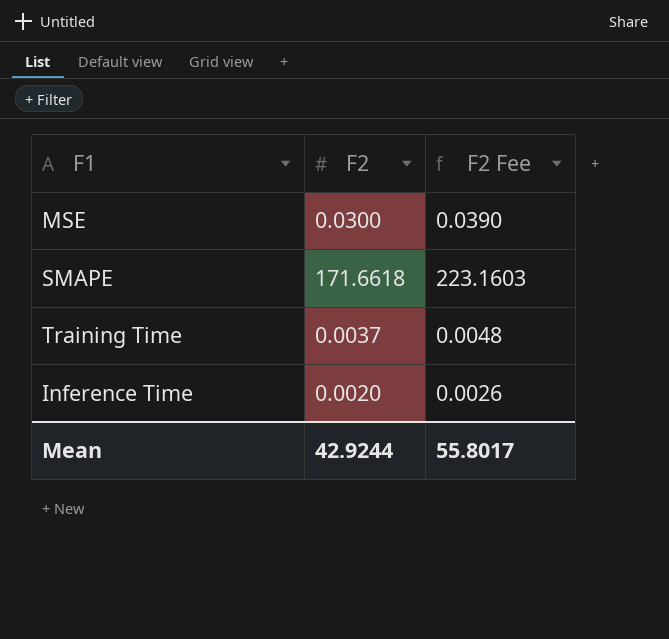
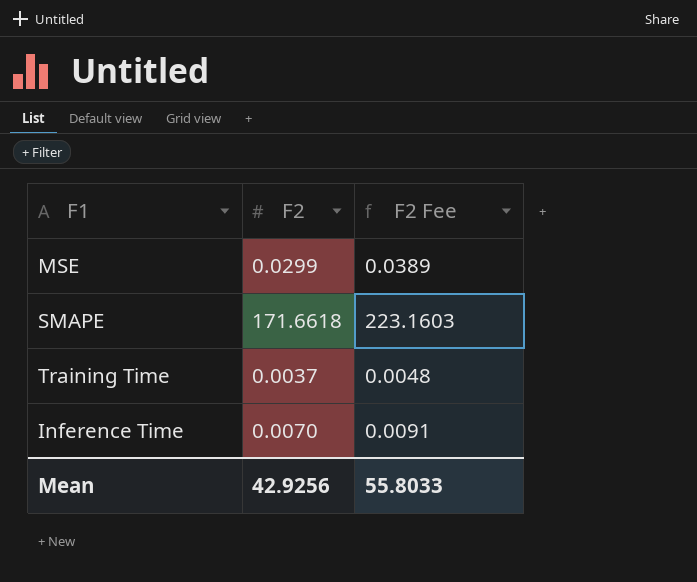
MSE | F2: 0.0300 -> 0.0299
MSE | F2 Fee: 0.0390 -> 0.0389
Inference Time | F2: 0.0020 -> 0.0070
Inference Time | F2 Fee: 0.0026 -> 0.0091
Mean | F2: 42.9244 -> 42.9256
Mean | F2 Fee: 55.8017 -> 55.8033

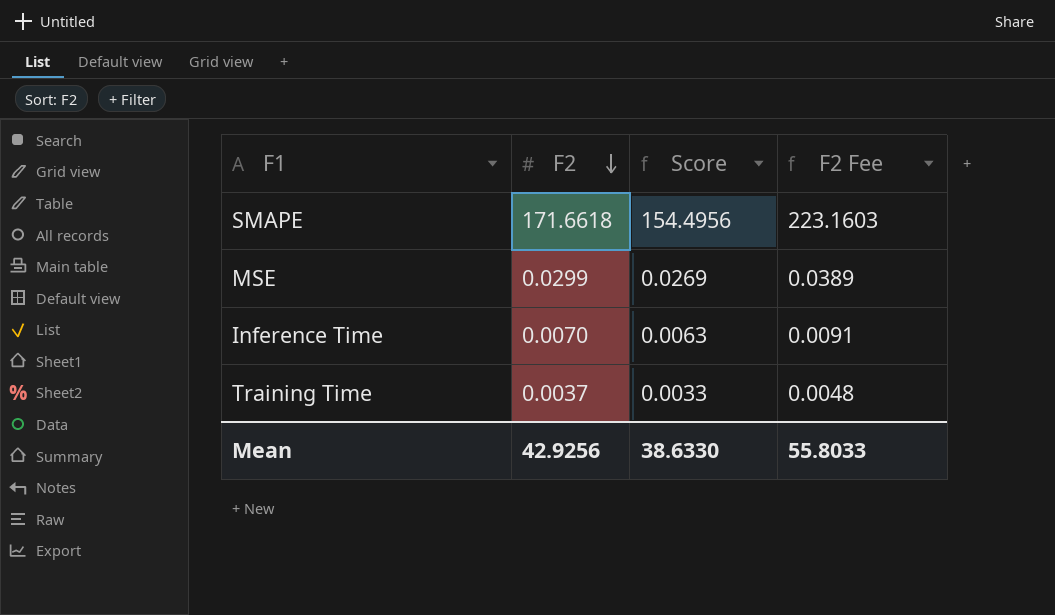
row order: none -> F2 descending
column Score | formula: none -> [F2] * 0.9

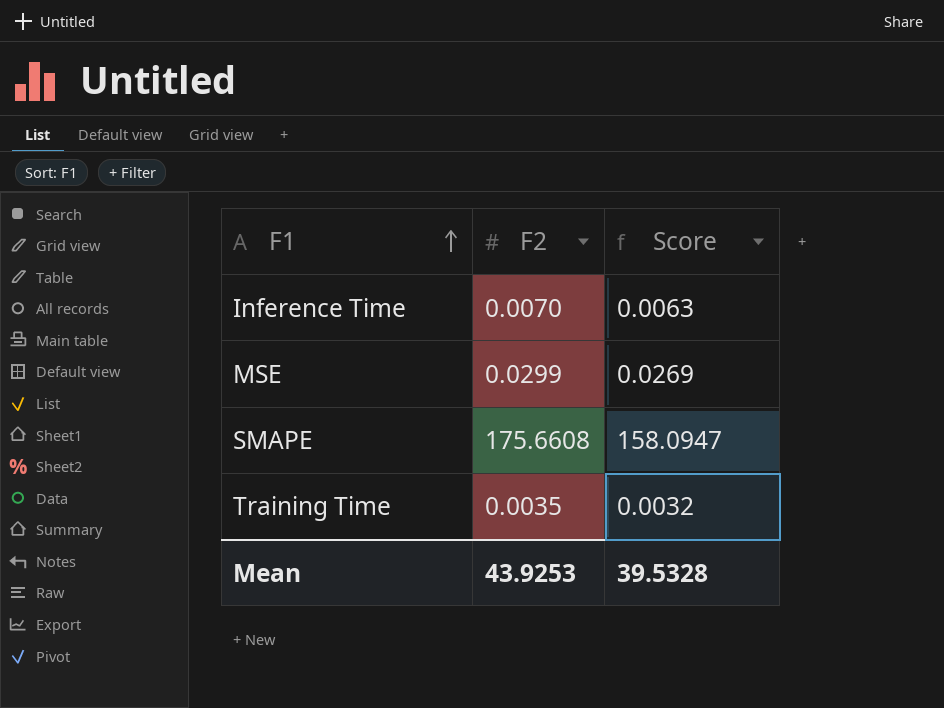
row order: F2 descending -> F1 ascending
column F2 Fee | formula: [F2] * 1.3 -> none
SMAPE | F2: 171.6618 -> 175.6608
SMAPE | Score: 154.4956 -> 158.0947
Training Time | F2: 0.0037 -> 0.0035
Training Time | Score: 0.0033 -> 0.0032
Mean | F2: 42.9256 -> 43.9253
Mean | Score: 38.6330 -> 39.5328

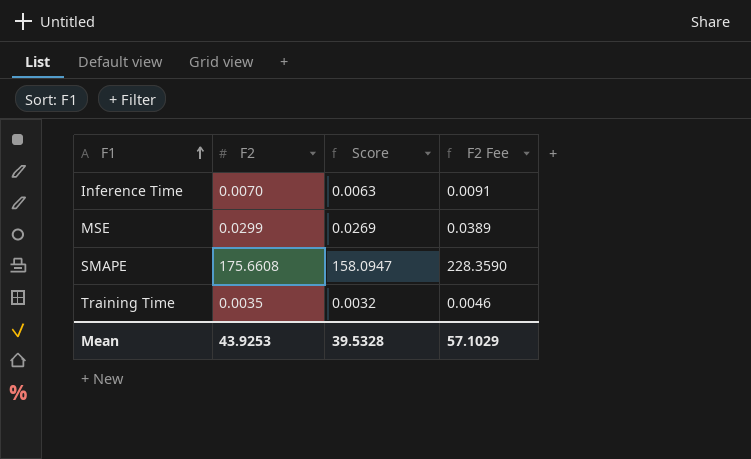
column F2 Fee | formula: none -> [F2] * 1.3

